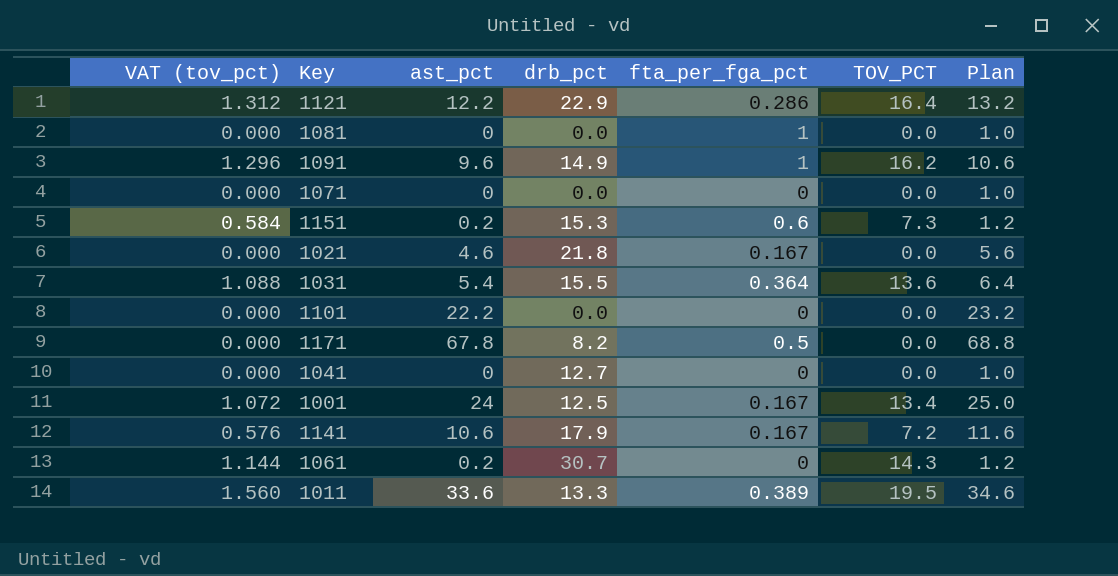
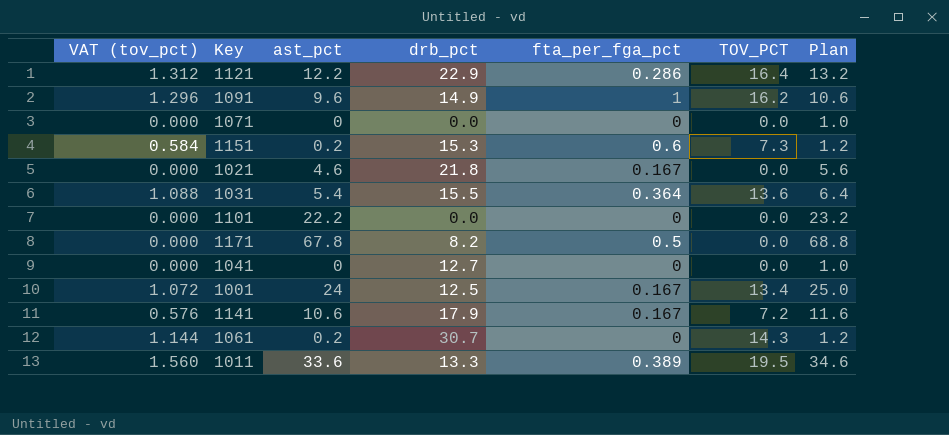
row 1081: 0.000 | 0 | 0.0 | 1 | 0.0 | 1.0 -> none

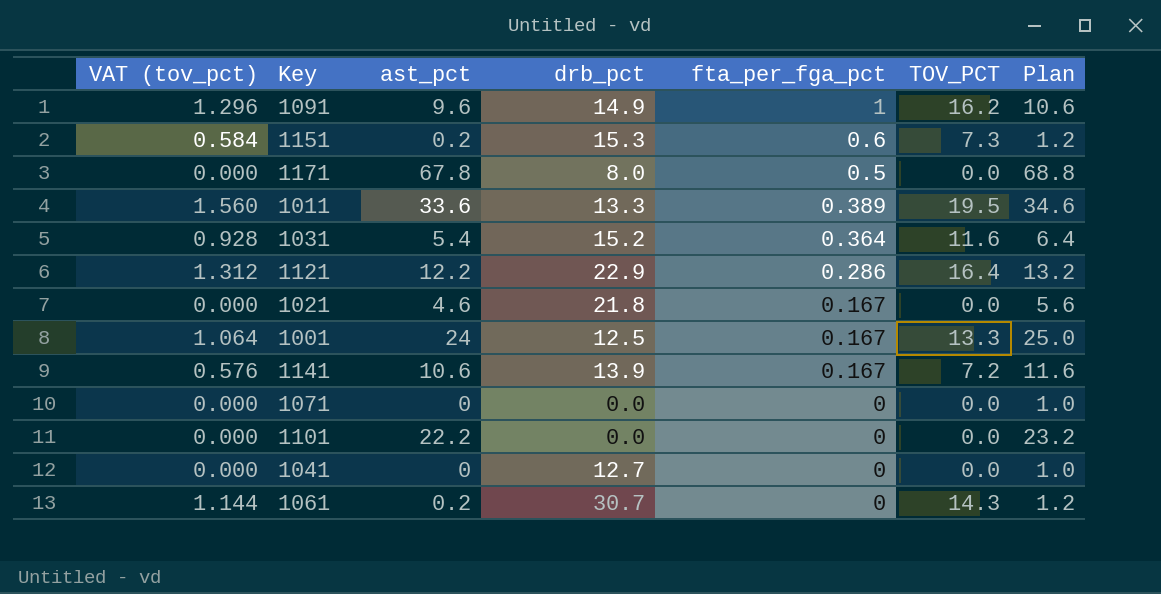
row order: none -> fta_per_fga_pct descending
1171 | drb_pct: 8.2 -> 8.0
1031 | VAT (tov_pct): 1.088 -> 0.928
1031 | drb_pct: 15.5 -> 15.2
1031 | TOV_PCT: 13.6 -> 11.6
1001 | VAT (tov_pct): 1.072 -> 1.064
1001 | TOV_PCT: 13.4 -> 13.3
1141 | drb_pct: 17.9 -> 13.9

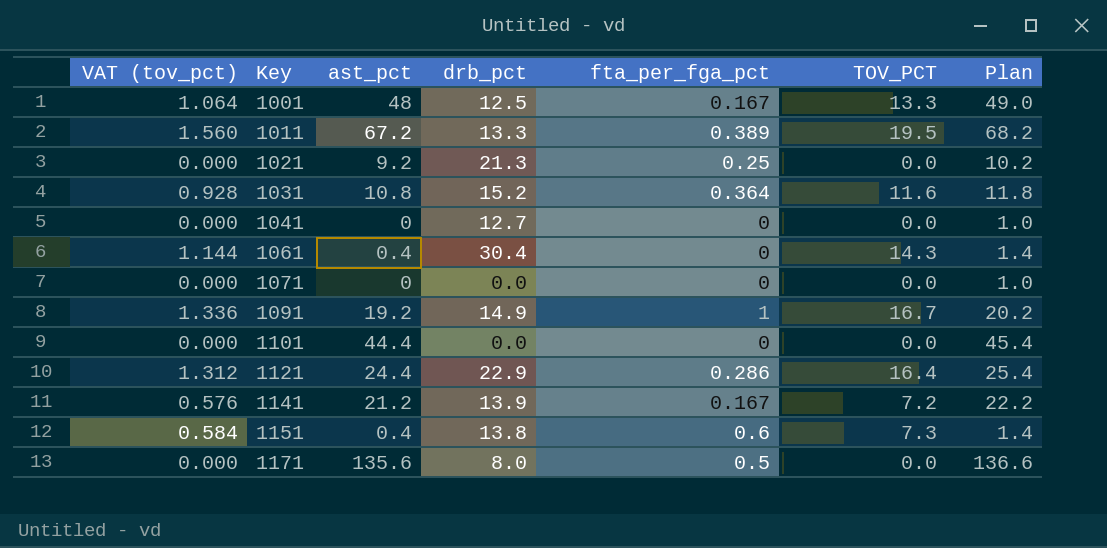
row order: fta_per_fga_pct descending -> Key ascending
1001 | ast_pct: 24 -> 48
1001 | Plan: 25.0 -> 49.0
1011 | ast_pct: 33.6 -> 67.2
1011 | Plan: 34.6 -> 68.2
1021 | ast_pct: 4.6 -> 9.2
1021 | drb_pct: 21.8 -> 21.3
1021 | fta_per_fga_pct: 0.167 -> 0.25
1021 | Plan: 5.6 -> 10.2
1031 | ast_pct: 5.4 -> 10.8
1031 | Plan: 6.4 -> 11.8
1061 | ast_pct: 0.2 -> 0.4
1061 | drb_pct: 30.7 -> 30.4
1061 | Plan: 1.2 -> 1.4
1091 | VAT (tov_pct): 1.296 -> 1.336
1091 | ast_pct: 9.6 -> 19.2
1091 | TOV_PCT: 16.2 -> 16.7
1091 | Plan: 10.6 -> 20.2
1101 | ast_pct: 22.2 -> 44.4
1101 | Plan: 23.2 -> 45.4
1121 | ast_pct: 12.2 -> 24.4
1121 | Plan: 13.2 -> 25.4
1141 | ast_pct: 10.6 -> 21.2
1141 | Plan: 11.6 -> 22.2
1151 | ast_pct: 0.2 -> 0.4
1151 | drb_pct: 15.3 -> 13.8
1151 | Plan: 1.2 -> 1.4
1171 | ast_pct: 67.8 -> 135.6
1171 | Plan: 68.8 -> 136.6

